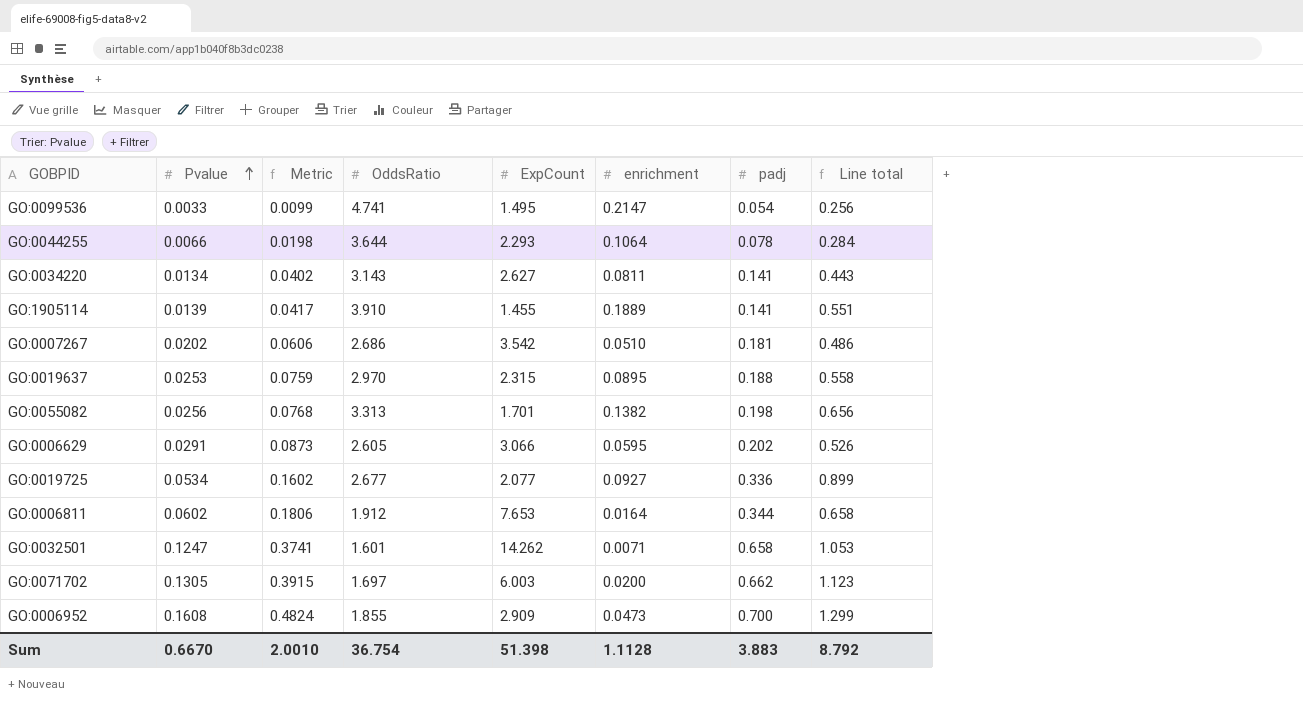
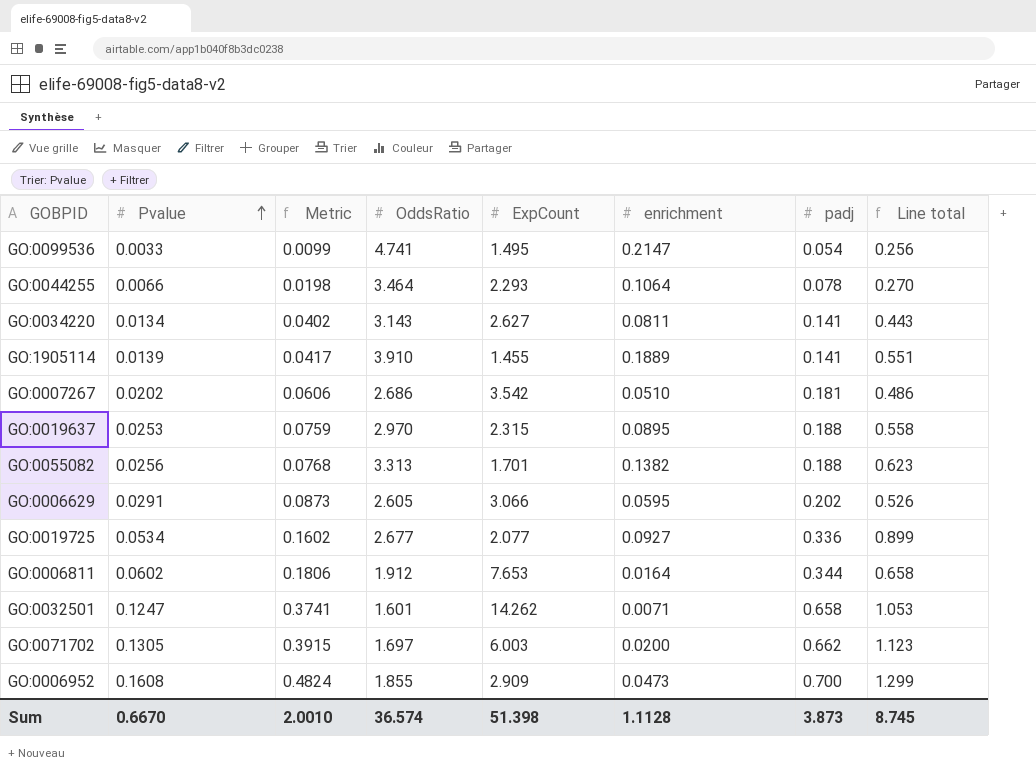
GO:0044255 | OddsRatio: 3.644 -> 3.464
GO:0044255 | Line total: 0.284 -> 0.270
GO:0055082 | padj: 0.198 -> 0.188
GO:0055082 | Line total: 0.656 -> 0.623
Sum | OddsRatio: 36.754 -> 36.574
Sum | padj: 3.883 -> 3.873
Sum | Line total: 8.792 -> 8.745

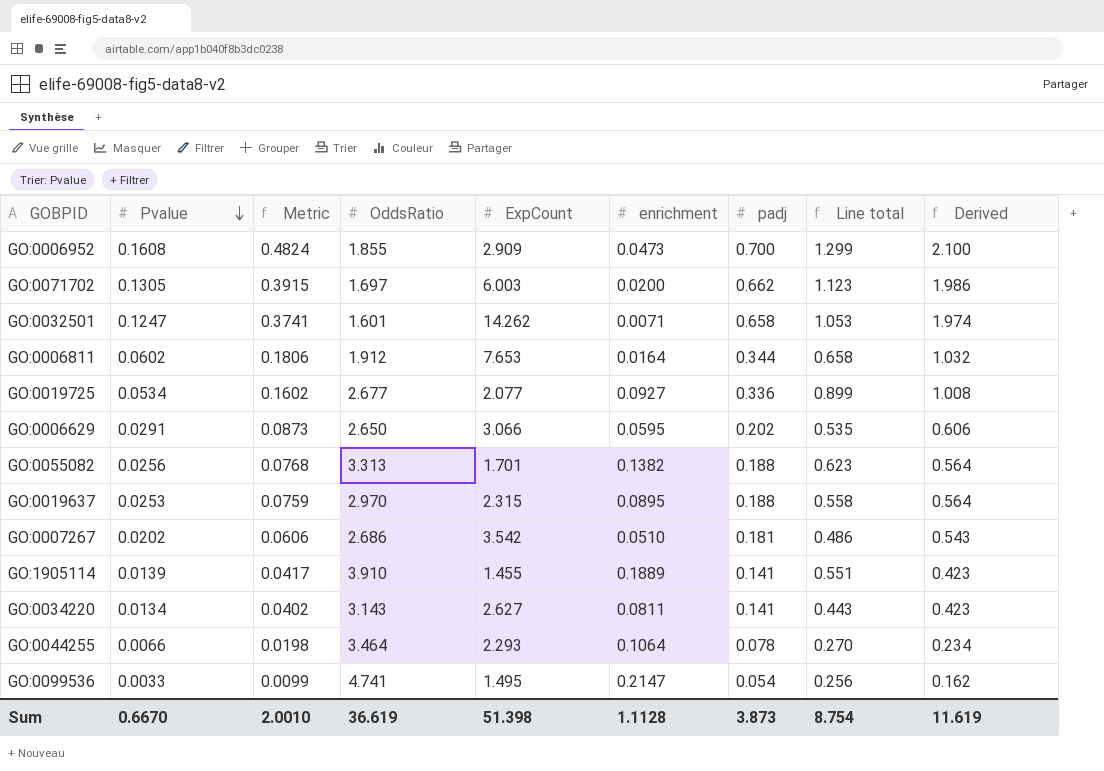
row order: Pvalue ascending -> Pvalue descending
column Derived | formula: none -> [padj] * 3
GO:0006629 | OddsRatio: 2.605 -> 2.650
GO:0006629 | Line total: 0.526 -> 0.535
Sum | OddsRatio: 36.574 -> 36.619
Sum | Line total: 8.745 -> 8.754

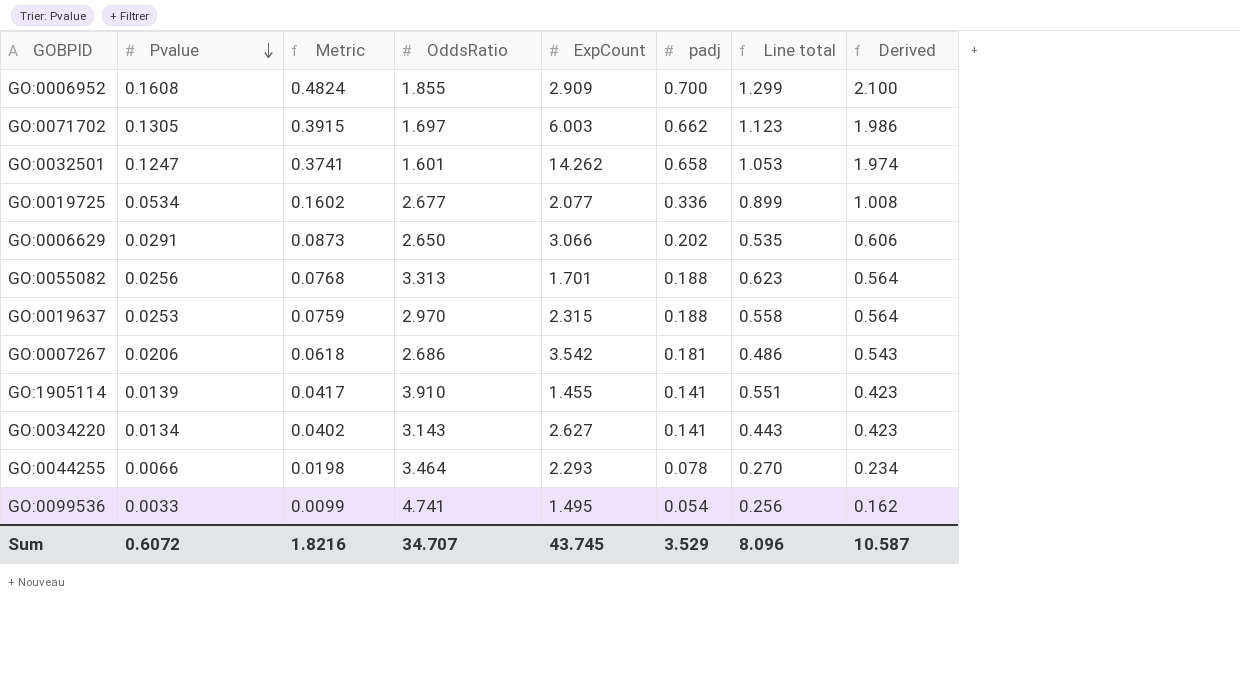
column enrichment | position: 6 -> none
row GO:0006811: 0.0602 | 0.1806 | 1.912 | 7.653 | 0.0164 | 0.344 | 0.658 | 1.032 -> none
GO:0007267 | Pvalue: 0.0202 -> 0.0206
GO:0007267 | Metric: 0.0606 -> 0.0618
Sum | Pvalue: 0.6670 -> 0.6072
Sum | Metric: 2.0010 -> 1.8216
Sum | OddsRatio: 36.619 -> 34.707
Sum | ExpCount: 51.398 -> 43.745
Sum | padj: 3.873 -> 3.529
Sum | Line total: 8.754 -> 8.096
Sum | Derived: 11.619 -> 10.587

